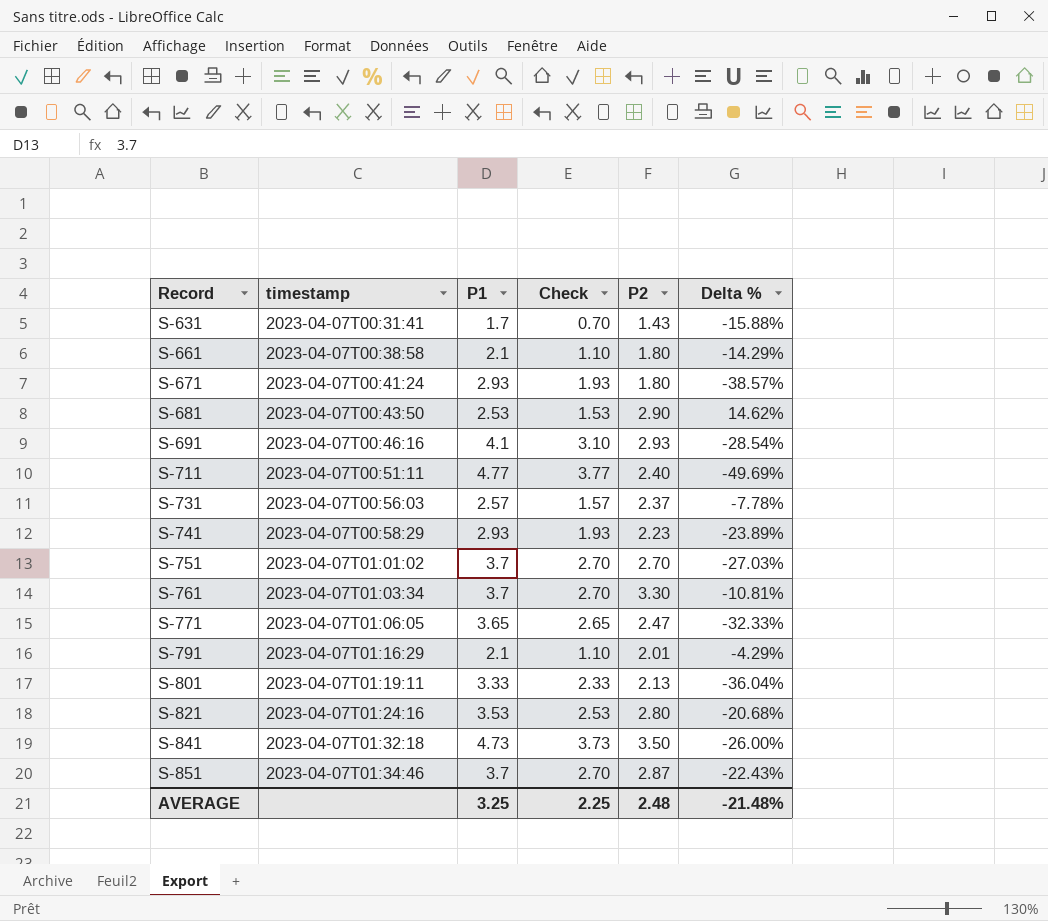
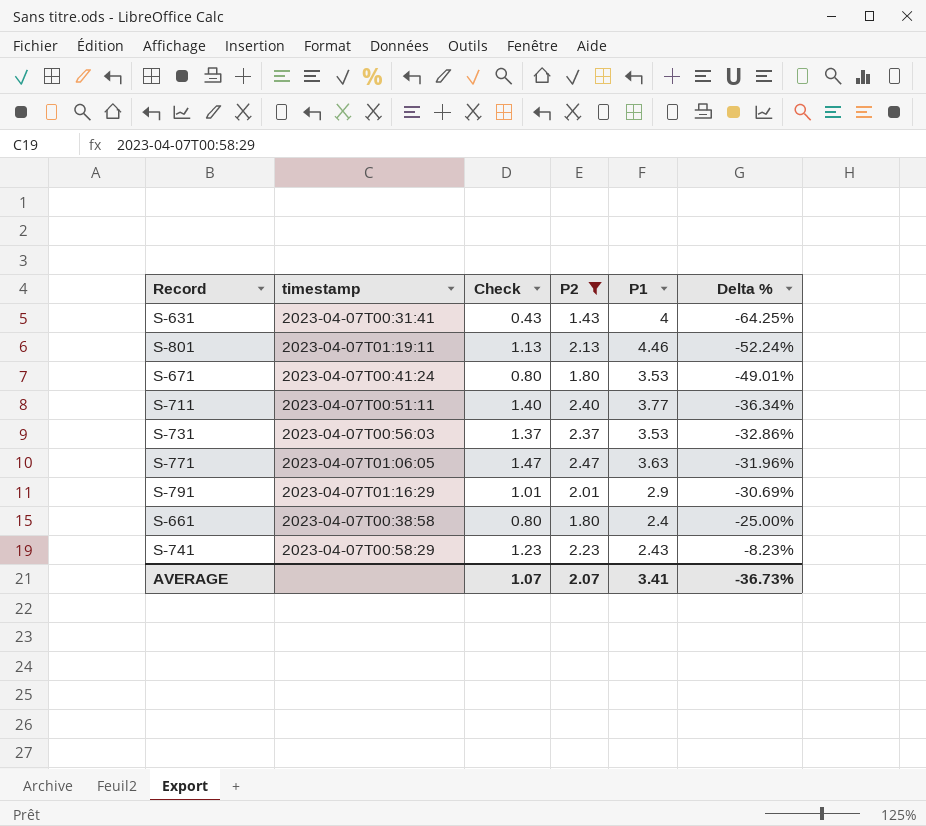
filter: none -> P2 <= 2.47
row order: Record ascending -> Delta % ascending
column Check | formula: [P1] - 1 -> [P2] - 1
column P1 | position: 3 -> 5
S-631 | P1: 1.7 -> 4
S-631 | Delta %: -15.88% -> -64.25%
S-801 | P1: 3.33 -> 4.46
S-801 | Delta %: -36.04% -> -52.24%
S-671 | P1: 2.93 -> 3.53
S-671 | Delta %: -38.57% -> -49.01%
S-711 | P1: 4.77 -> 3.77
S-711 | Delta %: -49.69% -> -36.34%
S-731 | P1: 2.57 -> 3.53
S-731 | Delta %: -7.78% -> -32.86%
S-771 | P1: 3.65 -> 3.63
S-771 | Delta %: -32.33% -> -31.96%
S-791 | P1: 2.1 -> 2.9
S-791 | Delta %: -4.29% -> -30.69%
S-661 | P1: 2.1 -> 2.4
S-661 | Delta %: -14.29% -> -25.00%
S-741 | P1: 2.93 -> 2.43
S-741 | Delta %: -23.89% -> -8.23%
AVERAGE | Check: 2.25 -> 1.07
AVERAGE | P2: 2.48 -> 2.07
AVERAGE | P1: 3.25 -> 3.41
AVERAGE | Delta %: -21.48% -> -36.73%

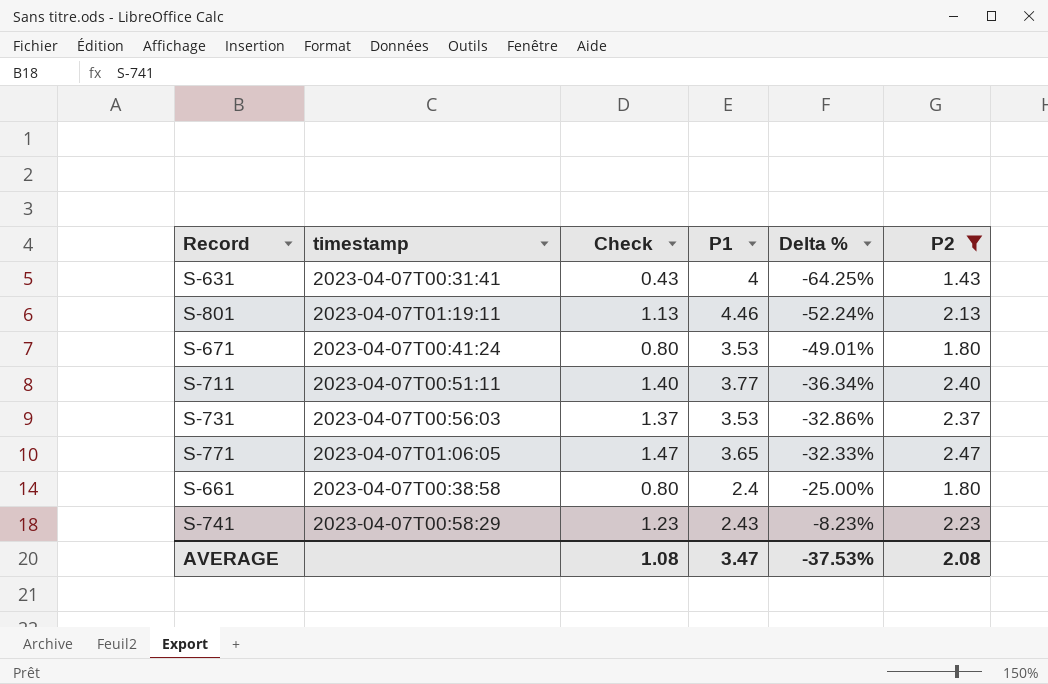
column P2 | position: 4 -> 6
row S-791: 2023-04-07T01:16:29 | 1.01 | 2.01 | 2.9 | -30.69% -> none
S-771 | P1: 3.63 -> 3.65
S-771 | Delta %: -31.96% -> -32.33%
AVERAGE | Check: 1.07 -> 1.08
AVERAGE | P1: 3.41 -> 3.47
AVERAGE | Delta %: -36.73% -> -37.53%
AVERAGE | P2: 2.07 -> 2.08

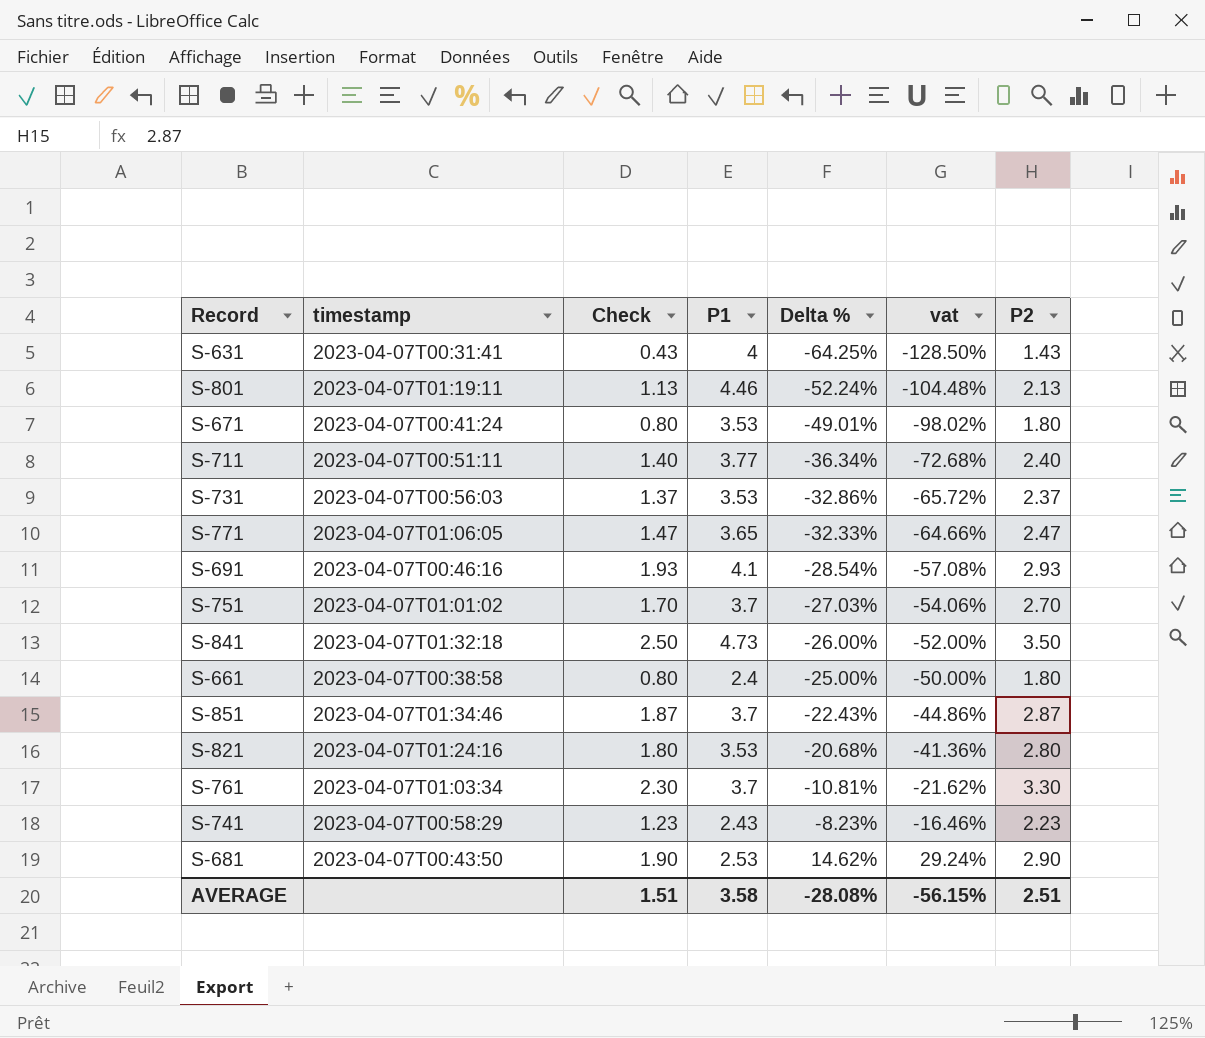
filter: P2 <= 2.47 -> none
column vat | formula: none -> [Delta %] * 2
AVERAGE | Check: 1.08 -> 1.51
AVERAGE | P1: 3.47 -> 3.58
AVERAGE | Delta %: -37.53% -> -28.08%
AVERAGE | P2: 2.08 -> 2.51

